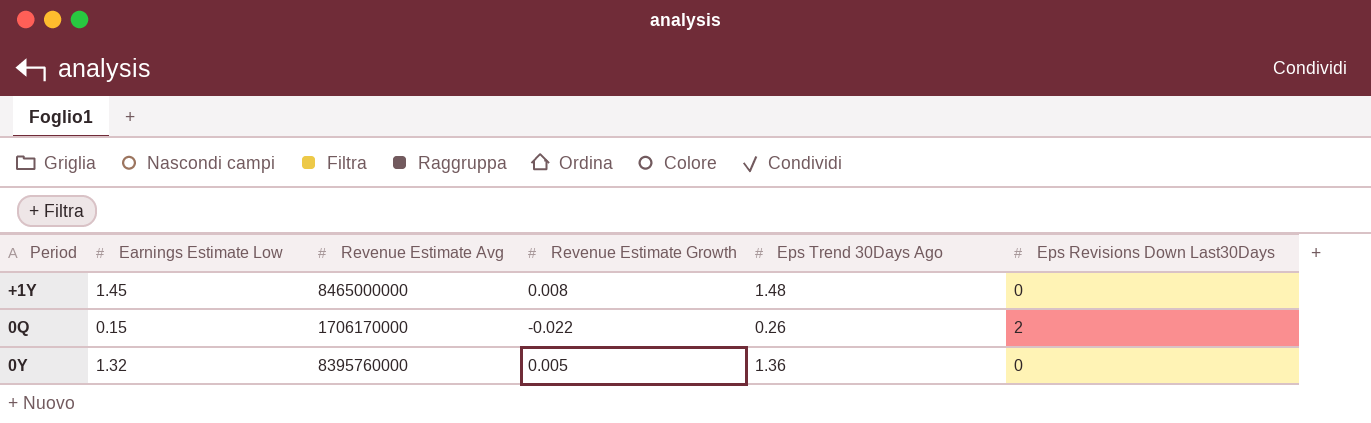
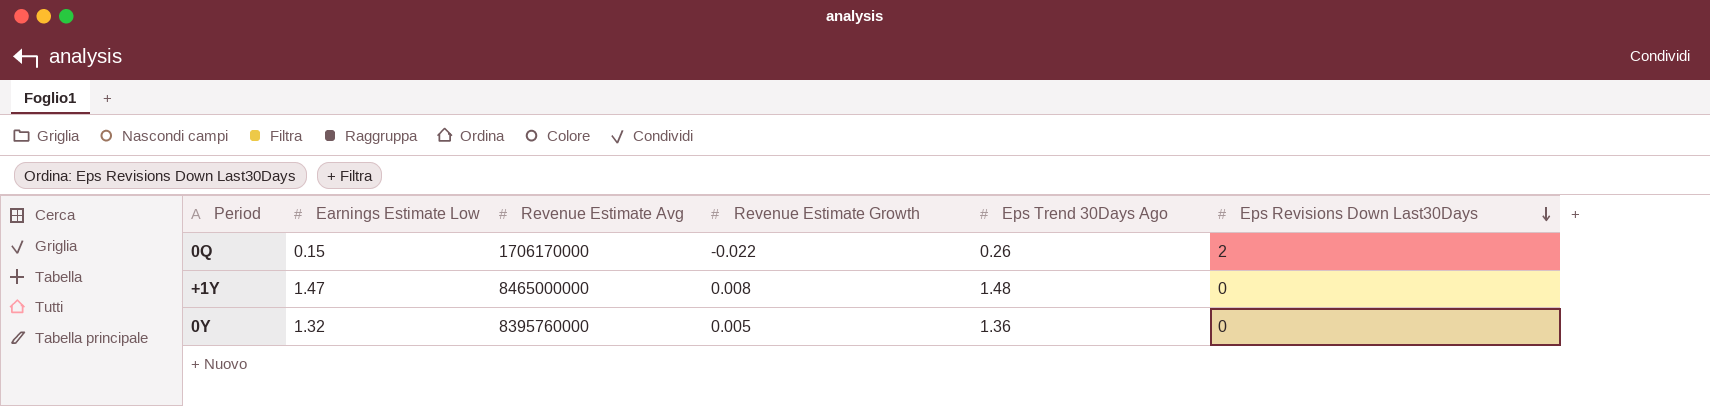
row order: none -> Eps Revisions Down Last30Days descending
+1Y | Earnings Estimate Low: 1.45 -> 1.47

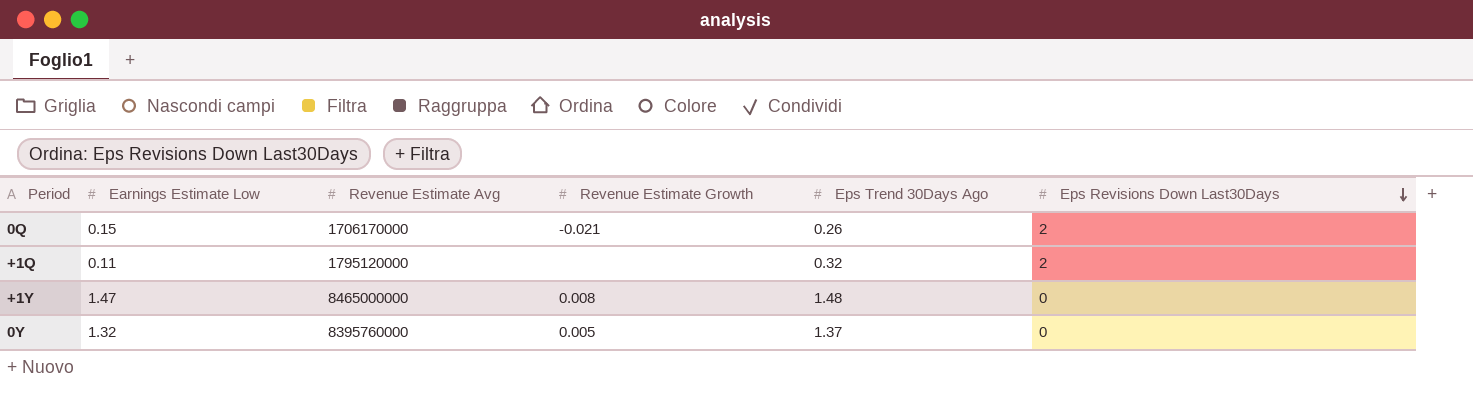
0Q | Revenue Estimate Growth: -0.022 -> -0.021
row +1Q: none -> 0.11 | 1795120000 | none | 0.32 | 2
0Y | Eps Trend 30Days Ago: 1.36 -> 1.37

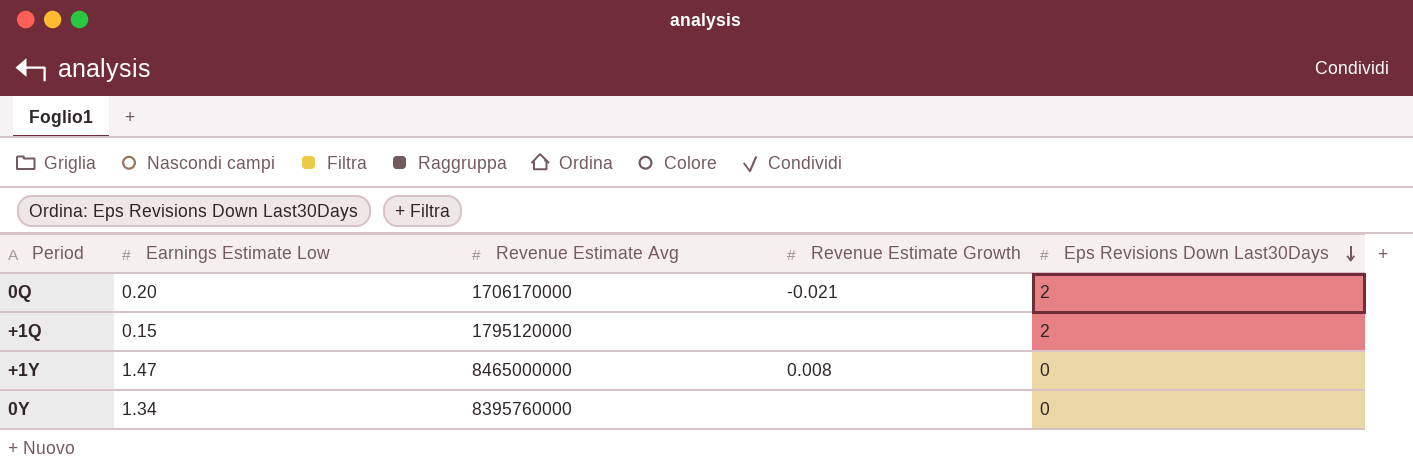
column Eps Trend 30Days Ago | position: 5 -> none
0Q | Earnings Estimate Low: 0.15 -> 0.20
+1Q | Earnings Estimate Low: 0.11 -> 0.15
0Y | Earnings Estimate Low: 1.32 -> 1.34
0Y | Revenue Estimate Growth: 0.005 -> none

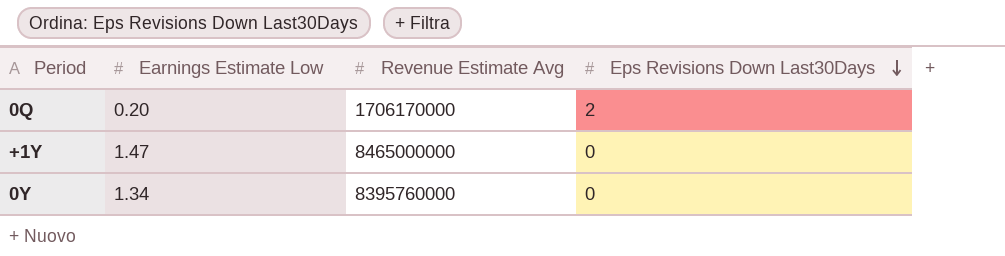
column Revenue Estimate Growth | position: 4 -> none
row +1Q: 0.15 | 1795120000 | none | 2 -> none

